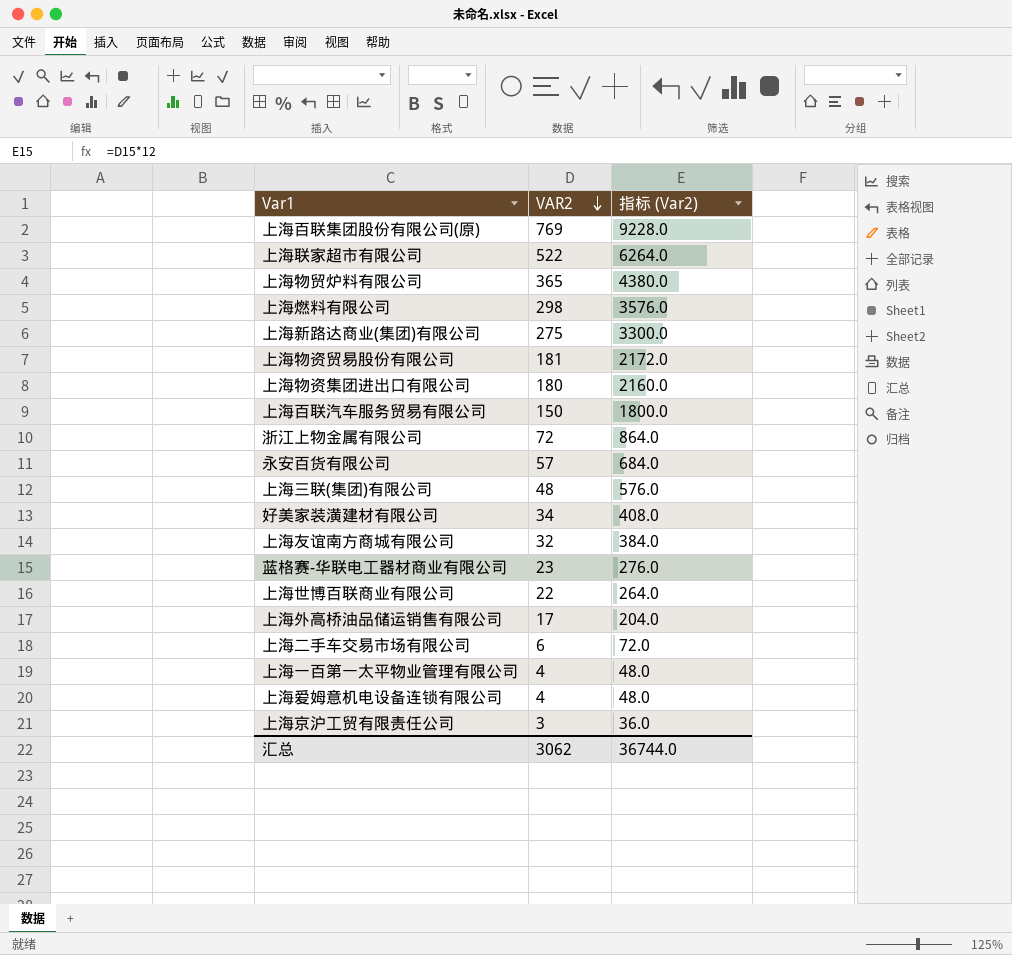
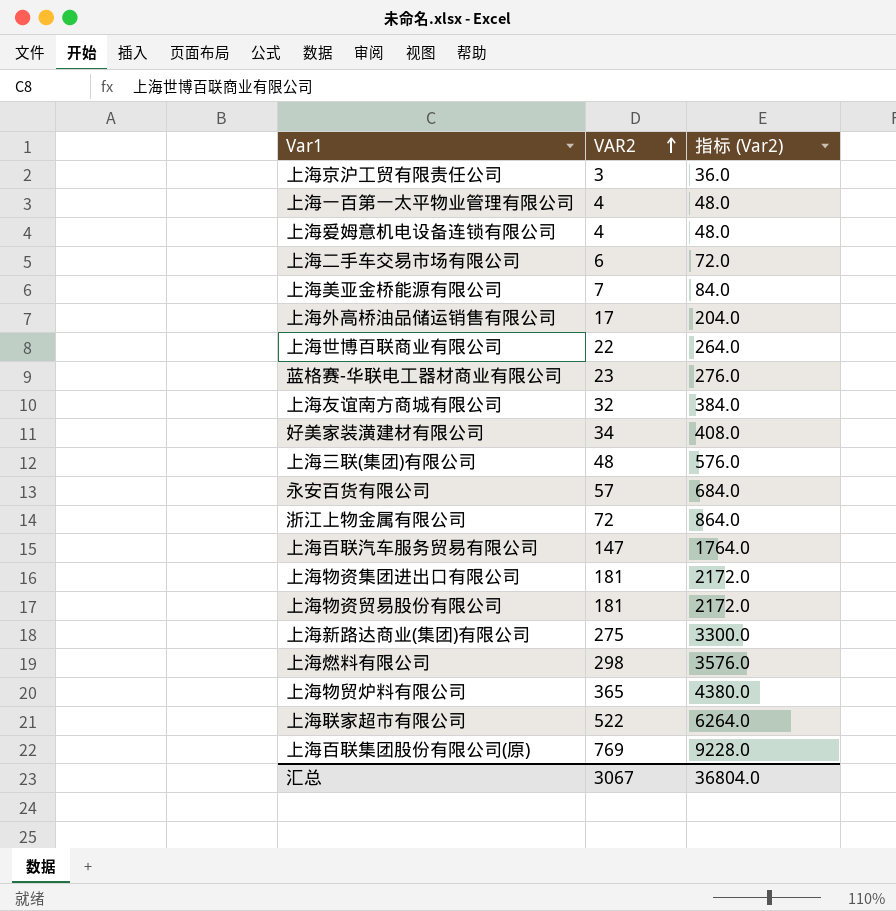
row order: VAR2 descending -> VAR2 ascending
row 上海美亚金桥能源有限公司: none -> 7 | 84.0
上海百联汽车服务贸易有限公司 | VAR2: 150 -> 147
上海百联汽车服务贸易有限公司 | 指标 (Var2): 1800.0 -> 1764.0
上海物资集团进出口有限公司 | VAR2: 180 -> 181
上海物资集团进出口有限公司 | 指标 (Var2): 2160.0 -> 2172.0
汇总 | VAR2: 3062 -> 3067
汇总 | 指标 (Var2): 36744.0 -> 36804.0

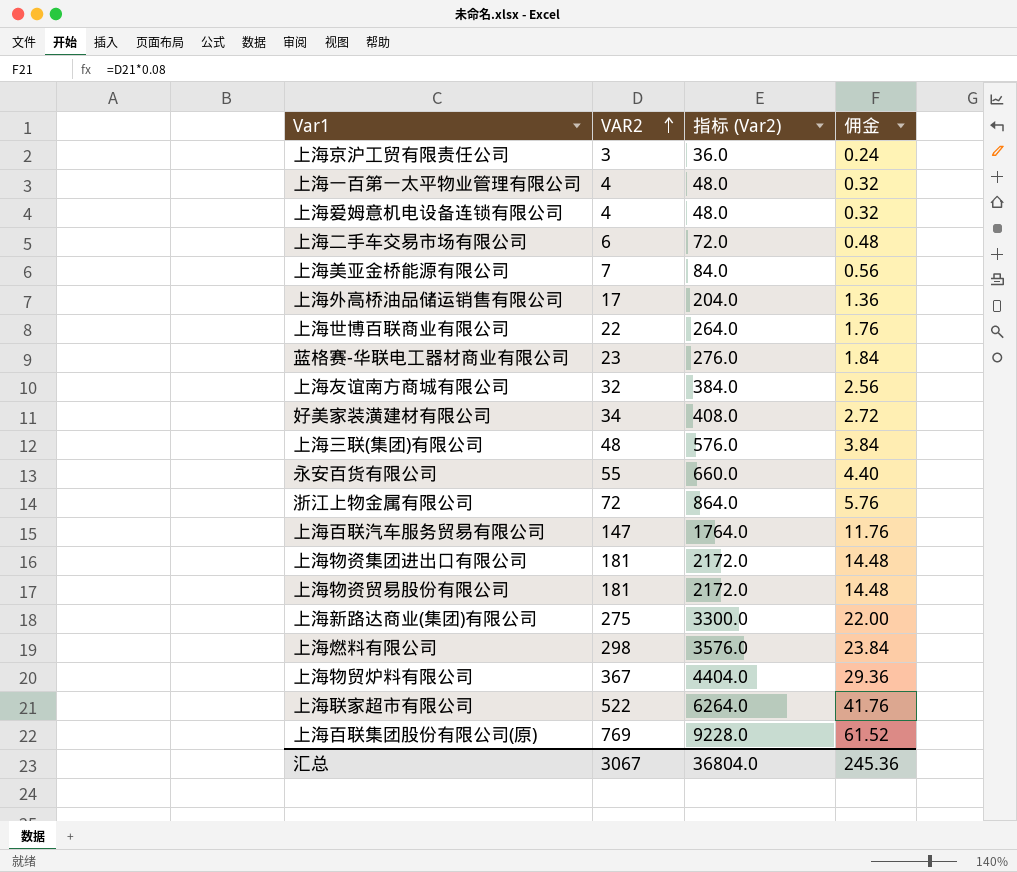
column 佣金 | formula: none -> [VAR2] * 0.08
永安百货有限公司 | VAR2: 57 -> 55
永安百货有限公司 | 指标 (Var2): 684.0 -> 660.0
上海物贸炉料有限公司 | VAR2: 365 -> 367
上海物贸炉料有限公司 | 指标 (Var2): 4380.0 -> 4404.0

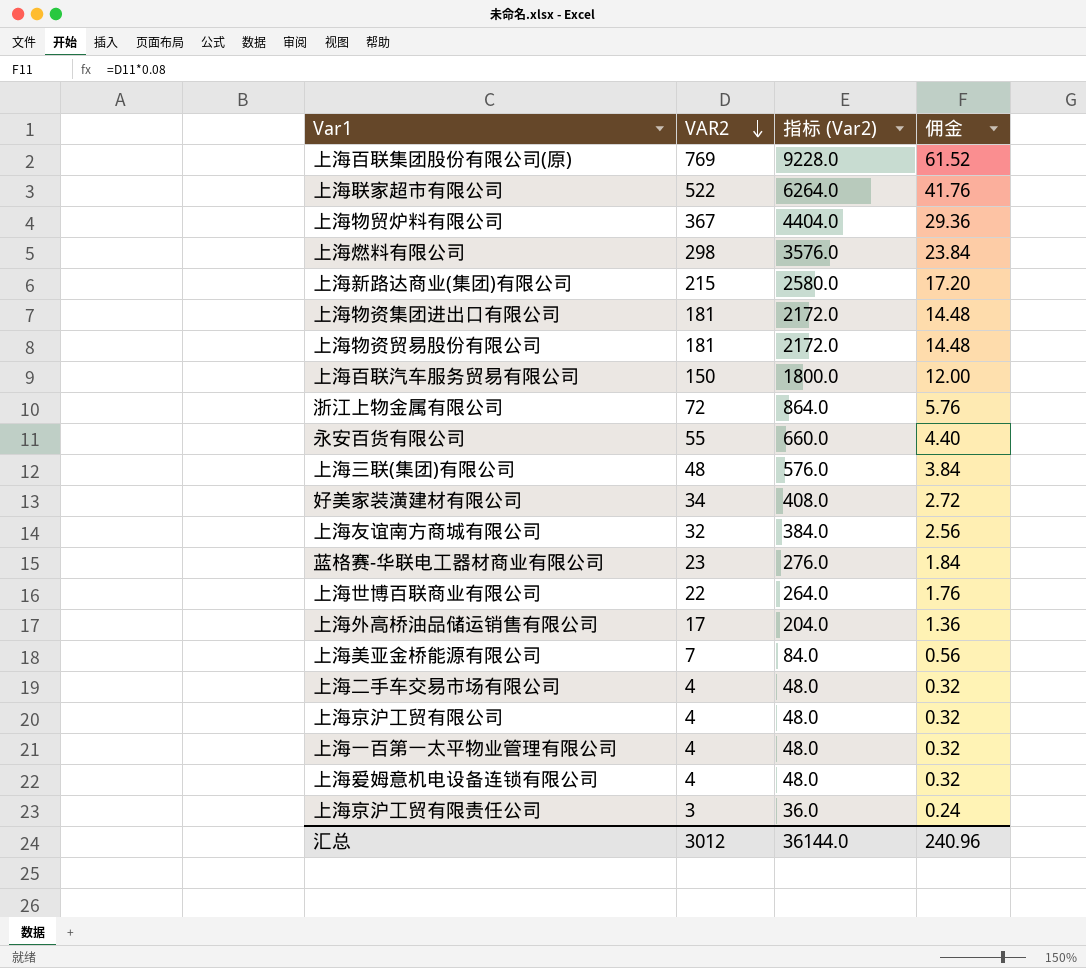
row order: VAR2 ascending -> VAR2 descending
上海新路达商业(集团)有限公司 | VAR2: 275 -> 215
上海新路达商业(集团)有限公司 | 指标 (Var2): 3300.0 -> 2580.0
上海新路达商业(集团)有限公司 | 佣金: 22.00 -> 17.20
上海百联汽车服务贸易有限公司 | VAR2: 147 -> 150
上海百联汽车服务贸易有限公司 | 指标 (Var2): 1764.0 -> 1800.0
上海百联汽车服务贸易有限公司 | 佣金: 11.76 -> 12.00
上海二手车交易市场有限公司 | VAR2: 6 -> 4
上海二手车交易市场有限公司 | 指标 (Var2): 72.0 -> 48.0
上海二手车交易市场有限公司 | 佣金: 0.48 -> 0.32
row 上海京沪工贸有限公司: none -> 4 | 48.0 | 0.32
汇总 | VAR2: 3067 -> 3012
汇总 | 指标 (Var2): 36804.0 -> 36144.0
汇总 | 佣金: 245.36 -> 240.96

